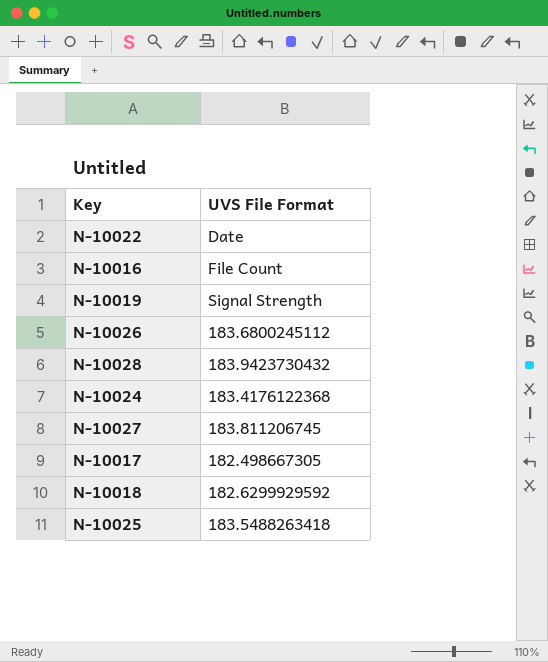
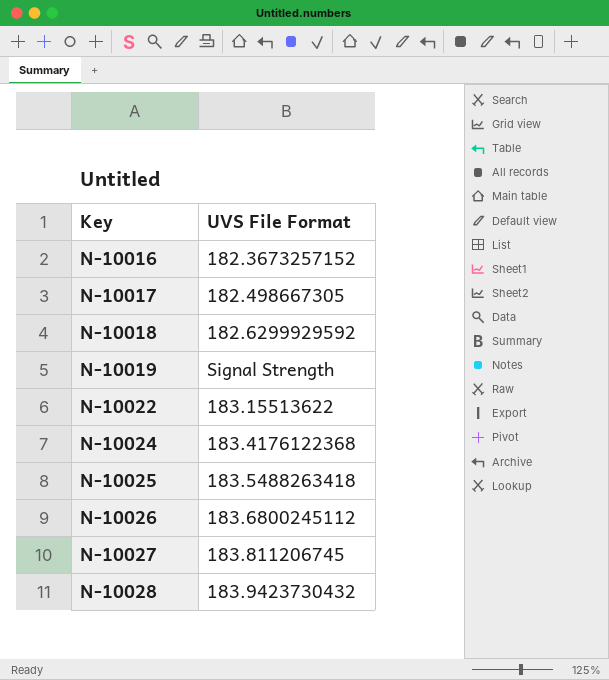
row order: none -> Key ascending
N-10016 | UVS File Format: File Count -> 182.3673257152
N-10022 | UVS File Format: Date -> 183.15513622

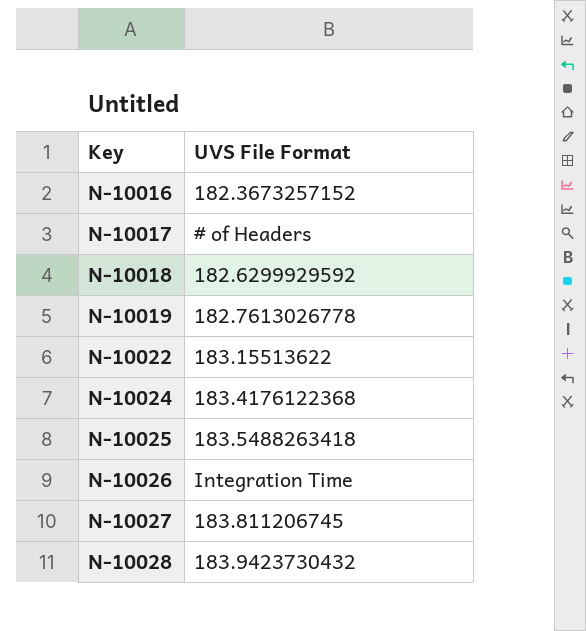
N-10017 | UVS File Format: 182.498667305 -> # of Headers
N-10019 | UVS File Format: Signal Strength -> 182.7613026778
N-10026 | UVS File Format: 183.6800245112 -> Integration Time

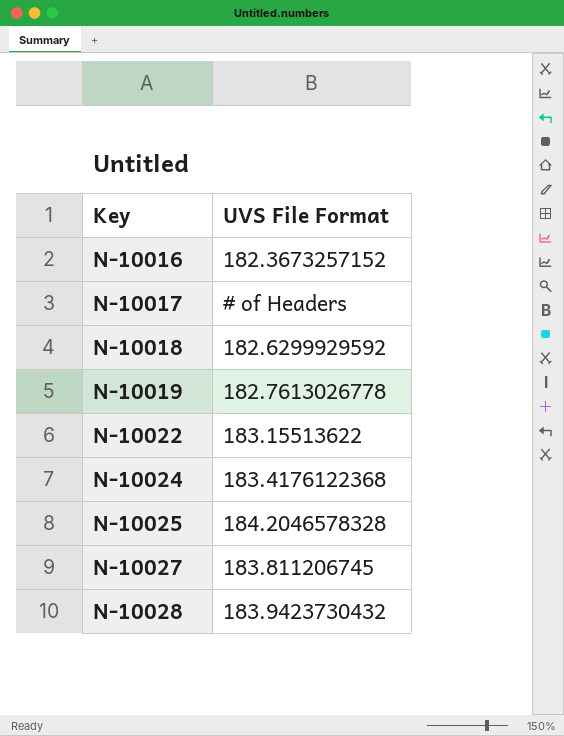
row N-10026: Integration Time -> none
N-10025 | UVS File Format: 183.5488263418 -> 184.2046578328

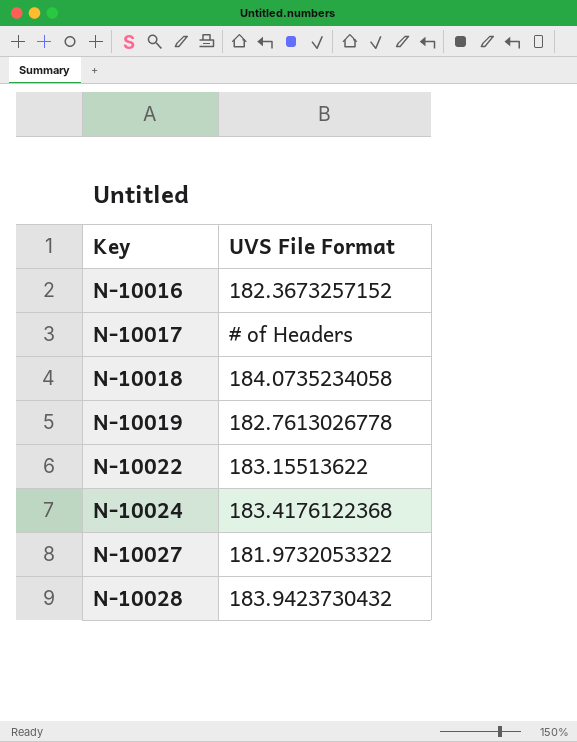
row N-10025: 184.2046578328 -> none
N-10018 | UVS File Format: 182.6299929592 -> 184.0735234058
N-10027 | UVS File Format: 183.811206745 -> 181.9732053322

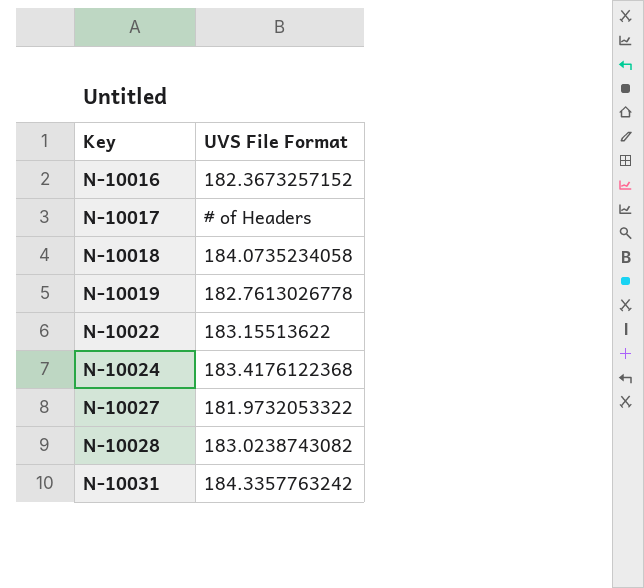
N-10028 | UVS File Format: 183.9423730432 -> 183.0238743082
row N-10031: none -> 184.3357763242

